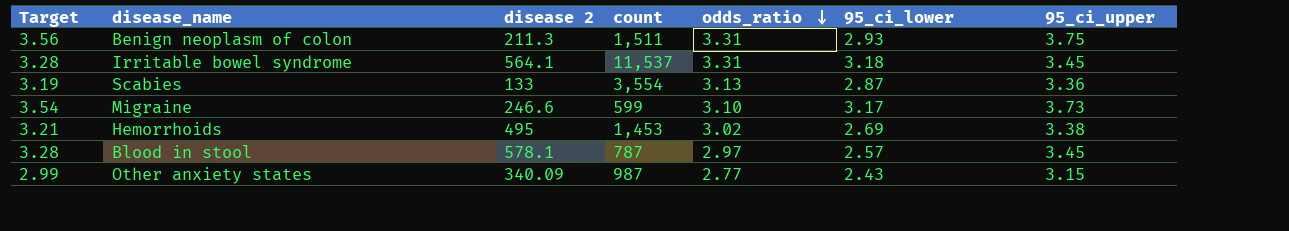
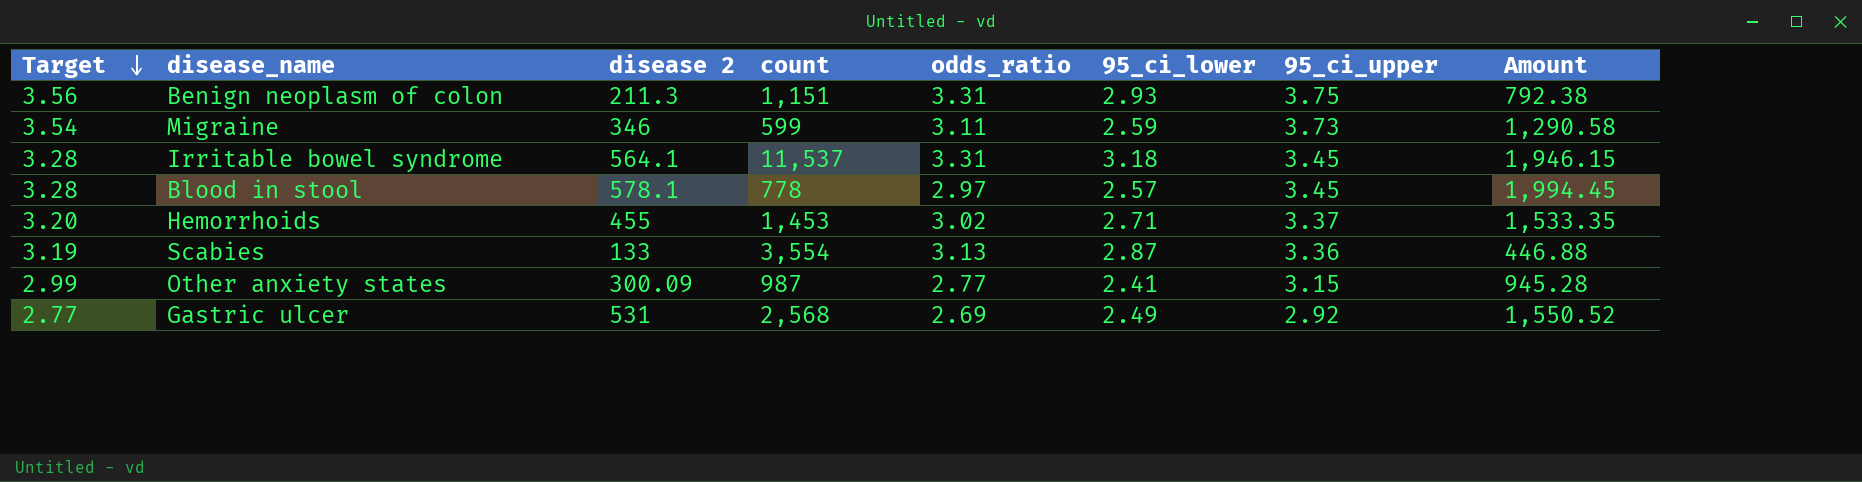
row order: odds_ratio descending -> Target descending
column Amount | formula: none -> [disease 2] * [95_ci_upper]
Benign neoplasm of colon | count: 1,511 -> 1,151
Migraine | disease 2: 246.6 -> 346
Migraine | odds_ratio: 3.10 -> 3.11
Migraine | 95_ci_lower: 3.17 -> 2.59
Blood in stool | count: 787 -> 778
Hemorrhoids | Target: 3.21 -> 3.20
Hemorrhoids | disease 2: 495 -> 455
Hemorrhoids | 95_ci_lower: 2.69 -> 2.71
Hemorrhoids | 95_ci_upper: 3.38 -> 3.37
Other anxiety states | disease 2: 340.09 -> 300.09
Other anxiety states | 95_ci_lower: 2.43 -> 2.41
row Gastric ulcer: none -> 2.77 | 531 | 2,568 | 2.69 | 2.49 | 2.92 | 1,550.52

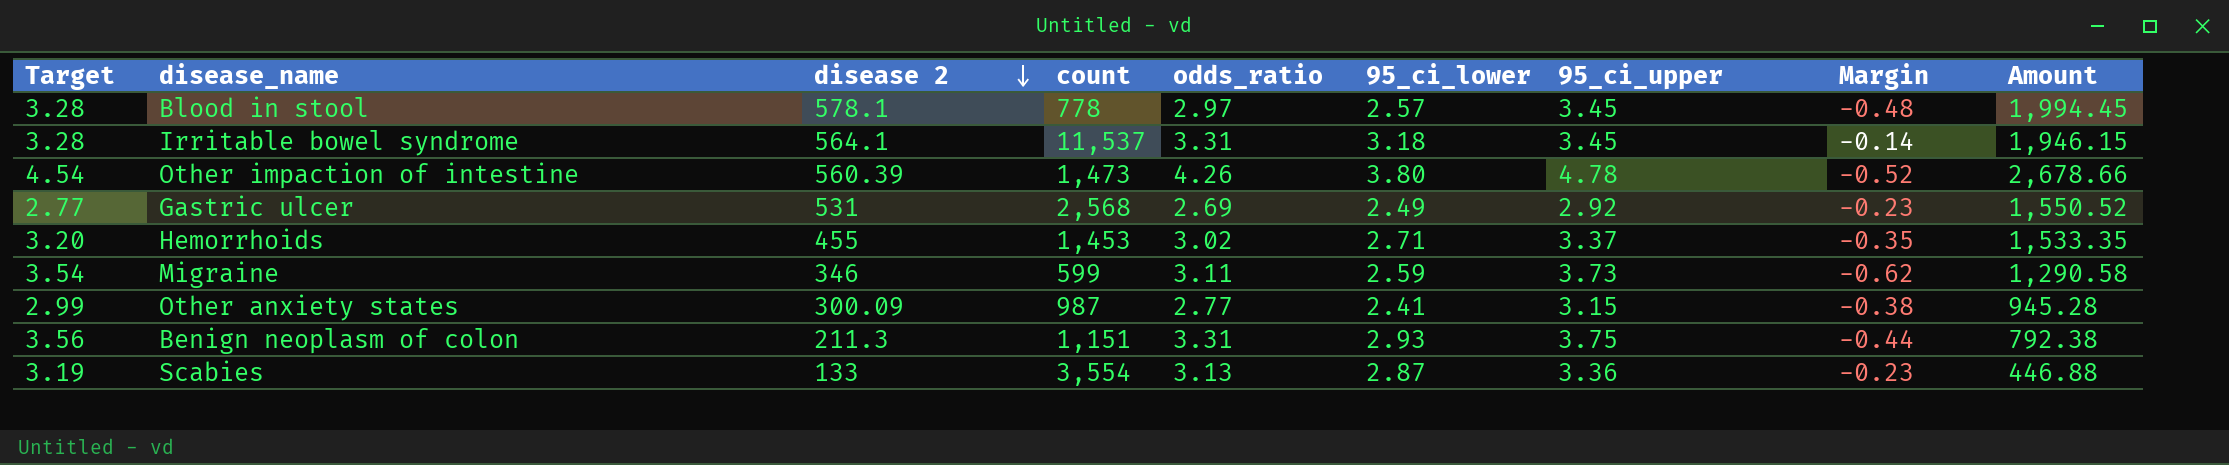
row order: Target descending -> disease 2 descending
column Margin | formula: none -> [odds_ratio] - [95_ci_upper]
row Other impaction of intestine: none -> 4.54 | 560.39 | 1,473 | 4.26 | 3.80 | 4.78 | -0.52 | 2,678.66

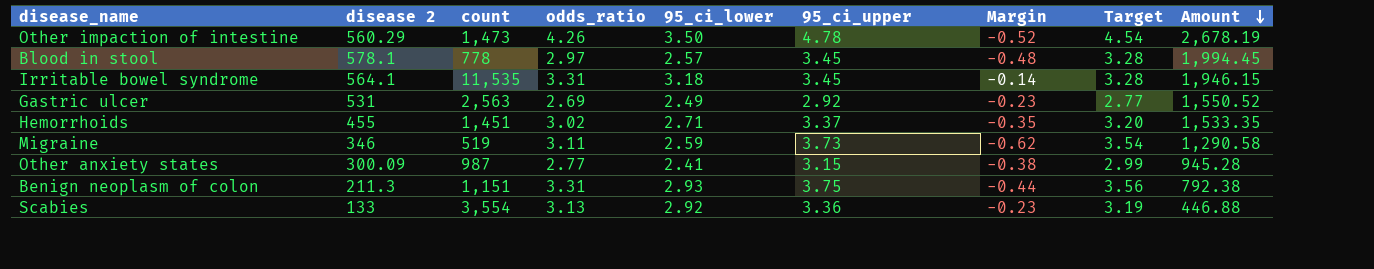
row order: disease 2 descending -> Amount descending
column Target | position: 1 -> 8
Other impaction of intestine | disease 2: 560.39 -> 560.29
Other impaction of intestine | 95_ci_lower: 3.80 -> 3.50
Other impaction of intestine | Amount: 2,678.66 -> 2,678.19
Irritable bowel syndrome | count: 11,537 -> 11,535
Gastric ulcer | count: 2,568 -> 2,563
Hemorrhoids | count: 1,453 -> 1,451
Migraine | count: 599 -> 519
Scabies | 95_ci_lower: 2.87 -> 2.92

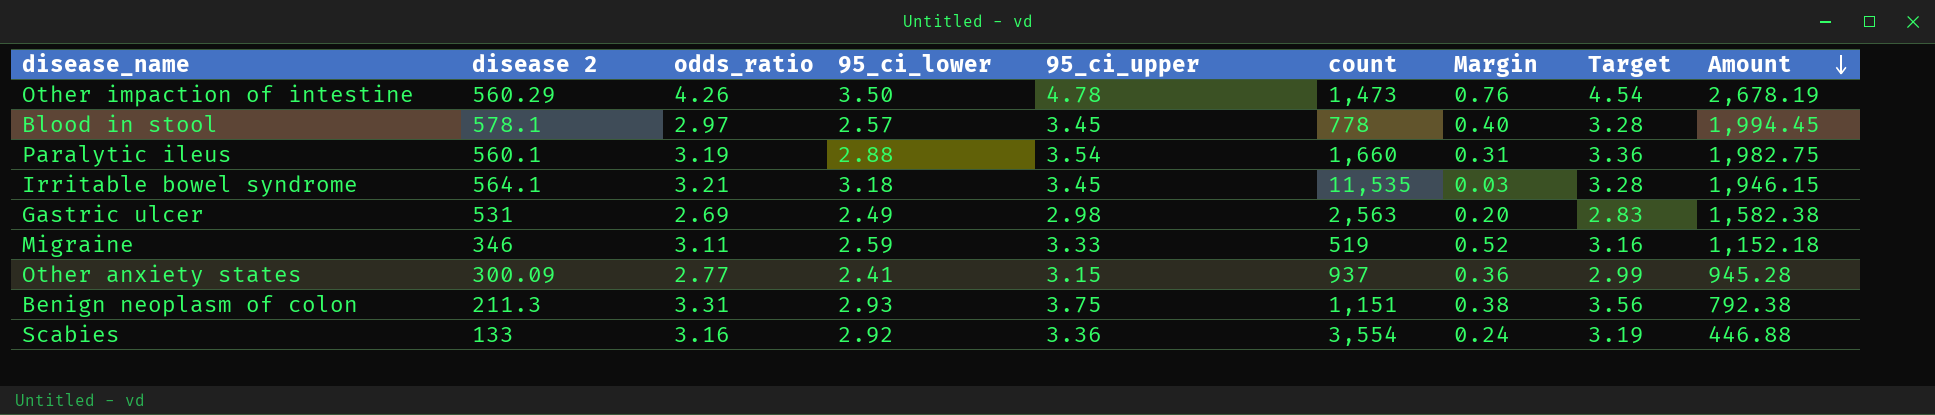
column count | position: 3 -> 6
column Margin | formula: [odds_ratio] - [95_ci_upper] -> [odds_ratio] - [95_ci_lower]
row Hemorrhoids: 455 | 1,451 | 3.02 | 2.71 | 3.37 | -0.35 | 3.20 | 1,533.35 -> none
row Paralytic ileus: none -> 560.1 | 3.19 | 2.88 | 3.54 | 1,660 | 0.31 | 3.36 | 1,982.75
Irritable bowel syndrome | odds_ratio: 3.31 -> 3.21
Gastric ulcer | 95_ci_upper: 2.92 -> 2.98
Gastric ulcer | Target: 2.77 -> 2.83
Gastric ulcer | Amount: 1,550.52 -> 1,582.38
Migraine | 95_ci_upper: 3.73 -> 3.33
Migraine | Target: 3.54 -> 3.16
Migraine | Amount: 1,290.58 -> 1,152.18
Other anxiety states | count: 987 -> 937
Scabies | odds_ratio: 3.13 -> 3.16

